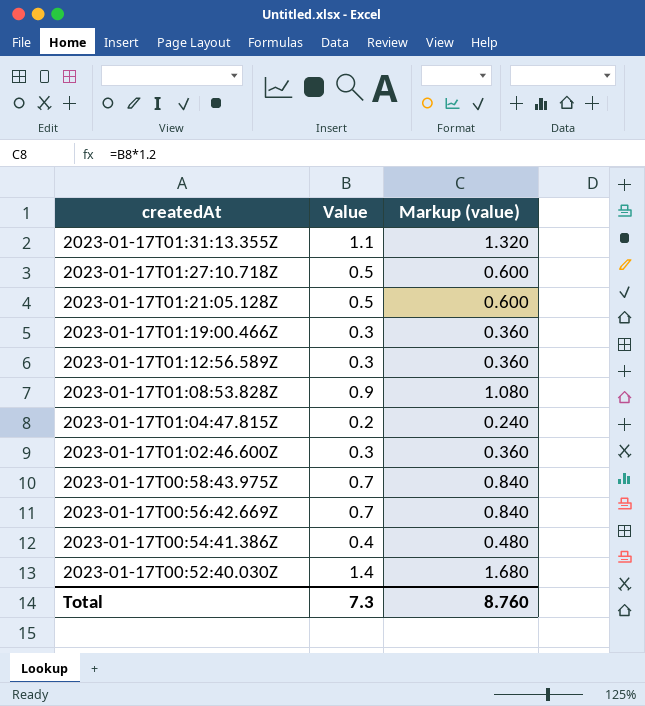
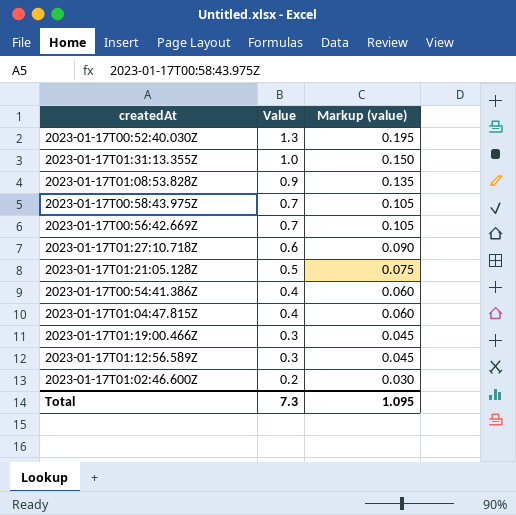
row order: createdAt descending -> Value descending
column Markup (value) | formula: [Value] * 1.2 -> [Value] * 0.15
2023-01-17T00:52:40.030Z | Value: 1.4 -> 1.3
2023-01-17T01:31:13.355Z | Value: 1.1 -> 1.0
2023-01-17T01:27:10.718Z | Value: 0.5 -> 0.6
2023-01-17T01:04:47.815Z | Value: 0.2 -> 0.4
2023-01-17T01:02:46.600Z | Value: 0.3 -> 0.2
Total | Markup (value): 8.760 -> 1.095

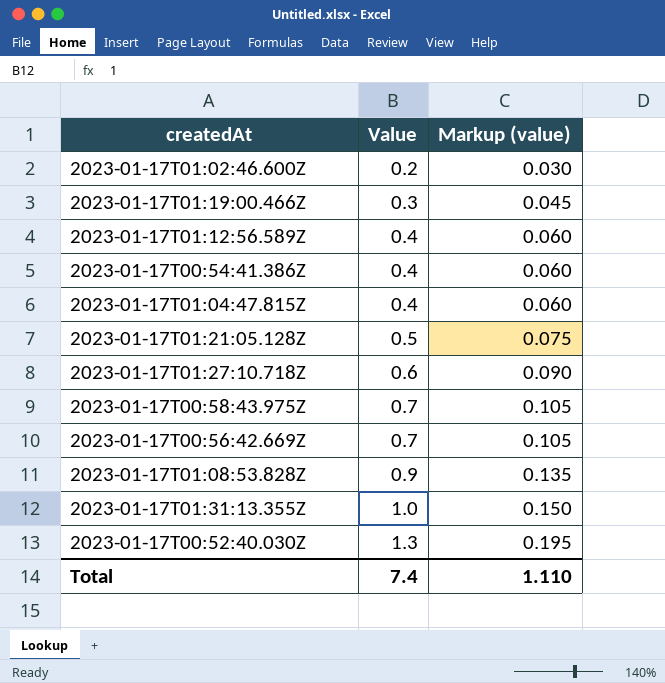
row order: Value descending -> Value ascending
2023-01-17T01:12:56.589Z | Value: 0.3 -> 0.4
2023-01-17T01:12:56.589Z | Markup (value): 0.045 -> 0.060
Total | Value: 7.3 -> 7.4
Total | Markup (value): 1.095 -> 1.110

